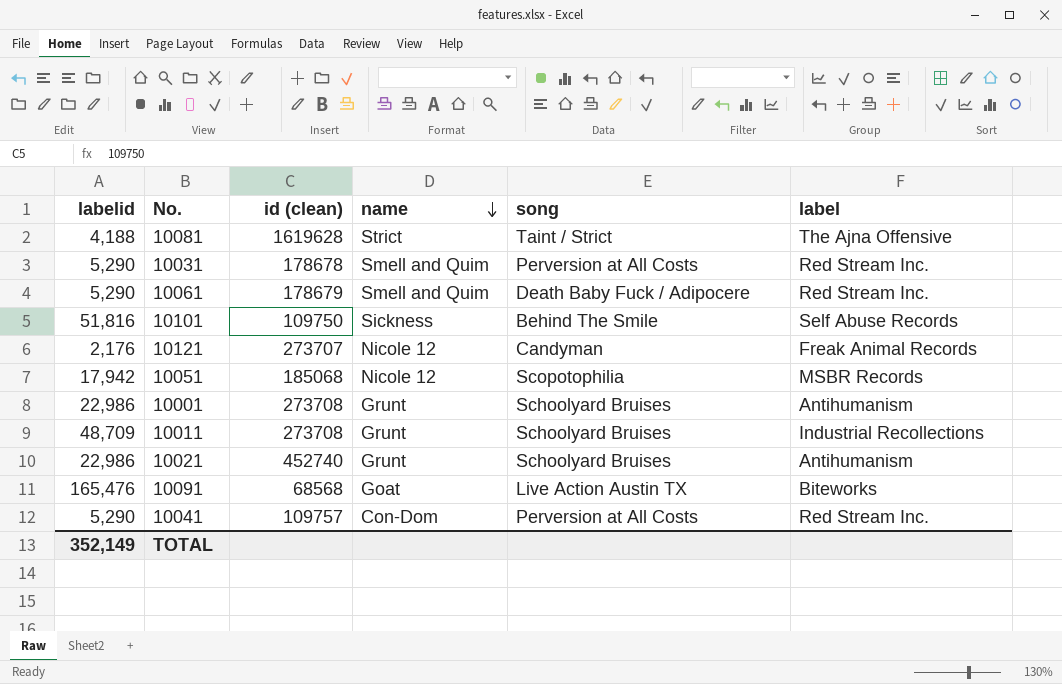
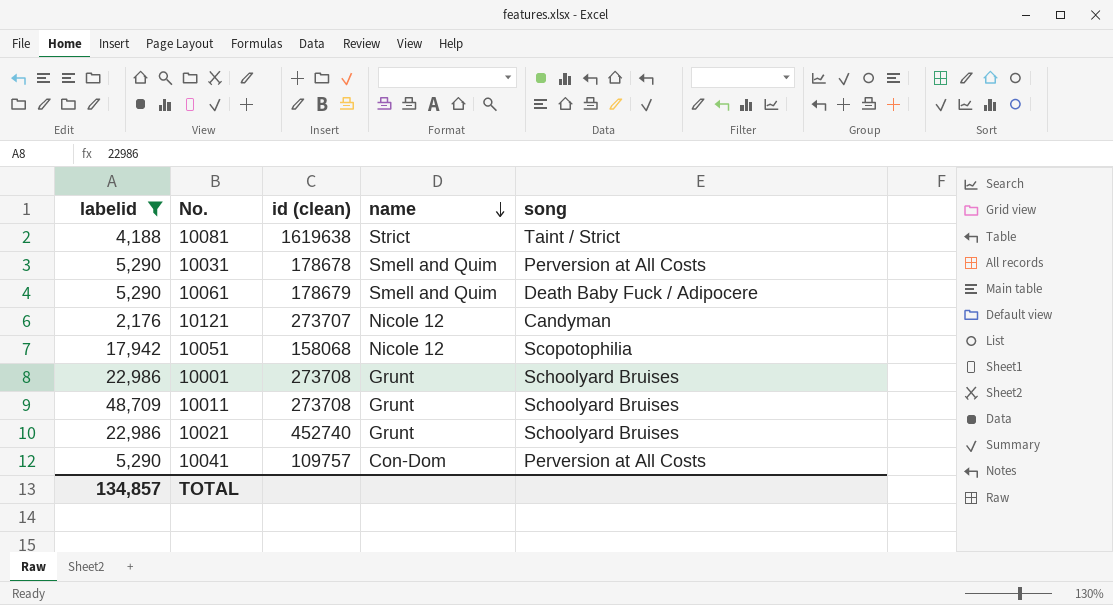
filter: none -> labelid <= 48,709
column label | position: 6 -> none
10081 | id (clean): 1619628 -> 1619638
10051 | id (clean): 185068 -> 158068
TOTAL | labelid: 352,149 -> 134,857

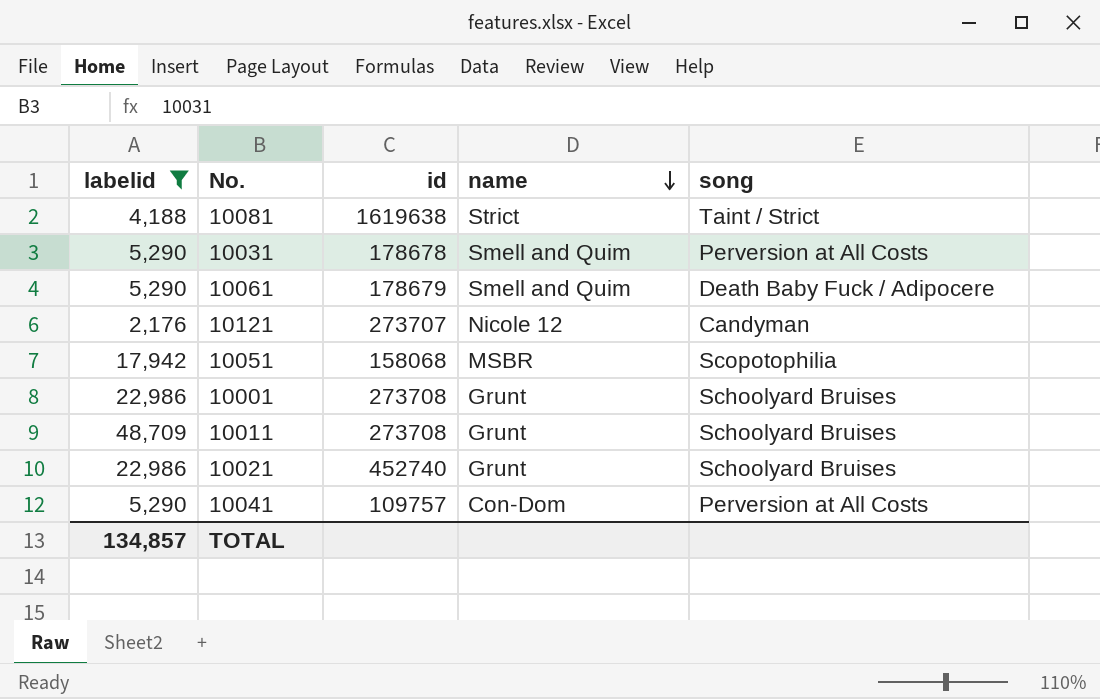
column name: id (clean) -> id
10051 | name: Nicole 12 -> MSBR

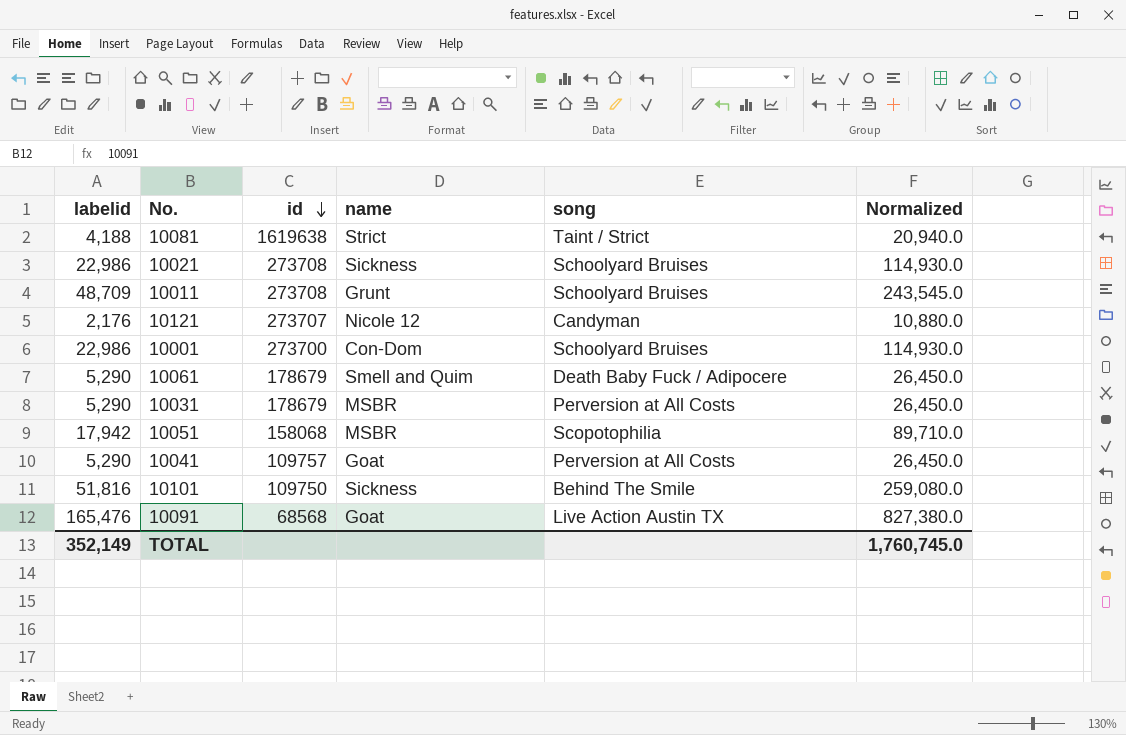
filter: labelid <= 48,709 -> none
row order: name descending -> id descending
column Normalized | formula: none -> [labelid] * 5
10021 | id: 452740 -> 273708
10021 | name: Grunt -> Sickness
10001 | id: 273708 -> 273700
10001 | name: Grunt -> Con-Dom
10031 | id: 178678 -> 178679
10031 | name: Smell and Quim -> MSBR
10041 | name: Con-Dom -> Goat
TOTAL | labelid: 134,857 -> 352,149

